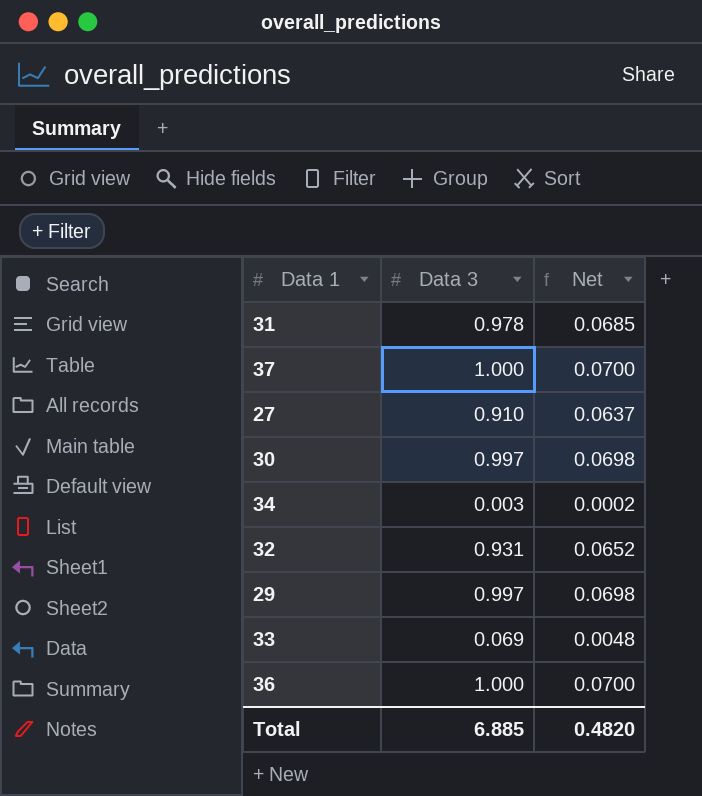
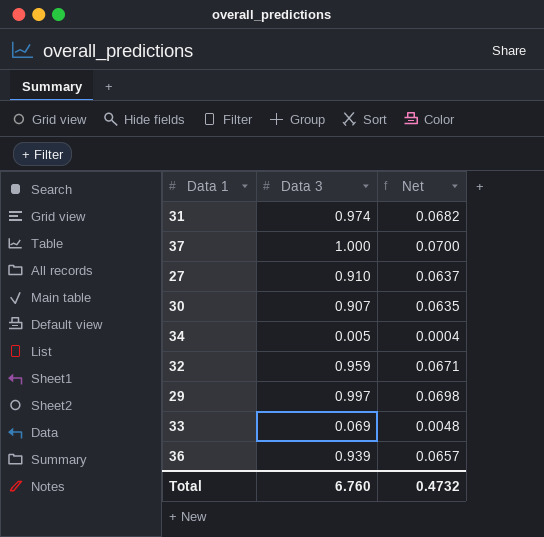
31 | Data 3: 0.978 -> 0.974
31 | Net: 0.0685 -> 0.0682
30 | Data 3: 0.997 -> 0.907
30 | Net: 0.0698 -> 0.0635
34 | Data 3: 0.003 -> 0.005
34 | Net: 0.0002 -> 0.0004
32 | Data 3: 0.931 -> 0.959
32 | Net: 0.0652 -> 0.0671
36 | Data 3: 1.000 -> 0.939
36 | Net: 0.0700 -> 0.0657
Total | Data 3: 6.885 -> 6.760
Total | Net: 0.4820 -> 0.4732

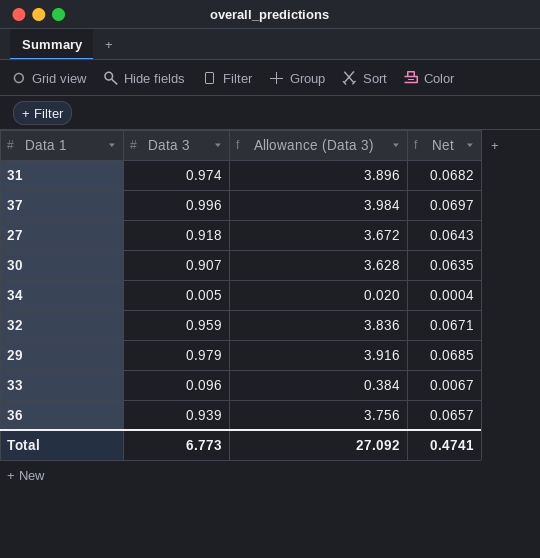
column Allowance (Data 3) | formula: none -> [Data 3] * 4
37 | Data 3: 1.000 -> 0.996
37 | Net: 0.0700 -> 0.0697
27 | Data 3: 0.910 -> 0.918
27 | Net: 0.0637 -> 0.0643
29 | Data 3: 0.997 -> 0.979
29 | Net: 0.0698 -> 0.0685
33 | Data 3: 0.069 -> 0.096
33 | Net: 0.0048 -> 0.0067
Total | Data 3: 6.760 -> 6.773
Total | Net: 0.4732 -> 0.4741

